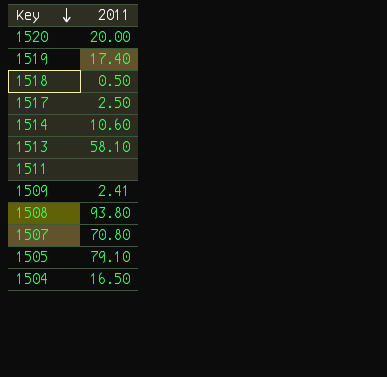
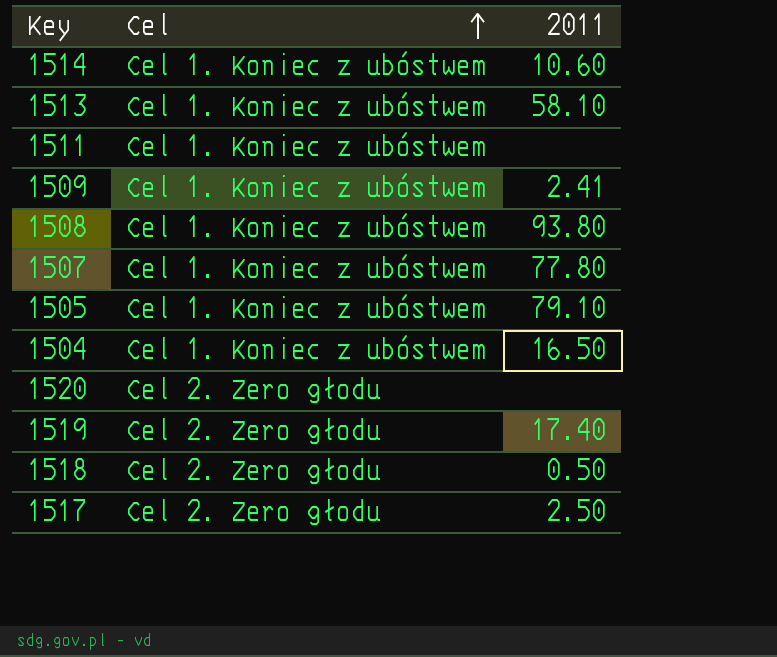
row order: Key descending -> Cel ascending
column Cel | position: none -> 2
1507 | 2011: 70.80 -> 77.80
1520 | 2011: 20.00 -> none

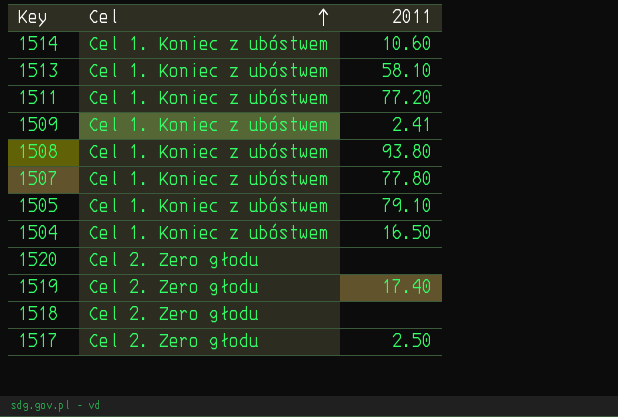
1511 | 2011: none -> 77.20
1518 | 2011: 0.50 -> none

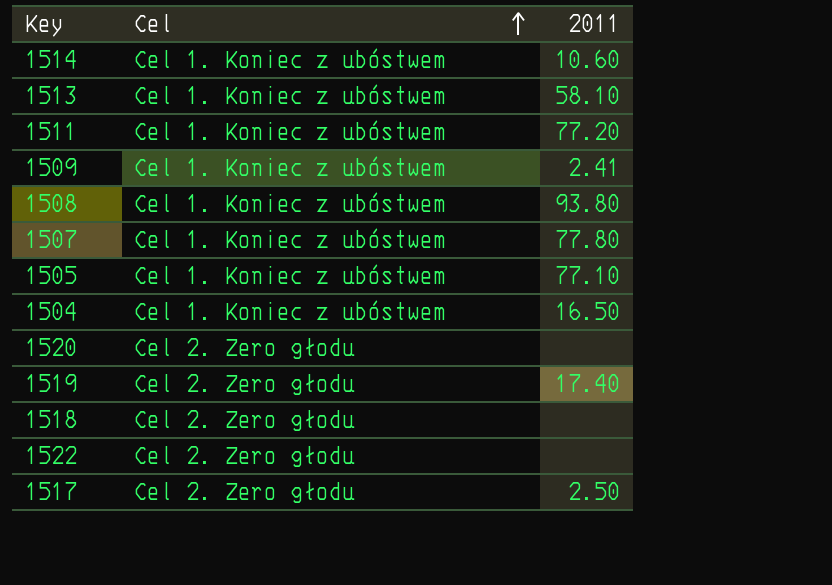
1505 | 2011: 79.10 -> 77.10
row 1522: none -> Cel 2. Zero głodu | none

